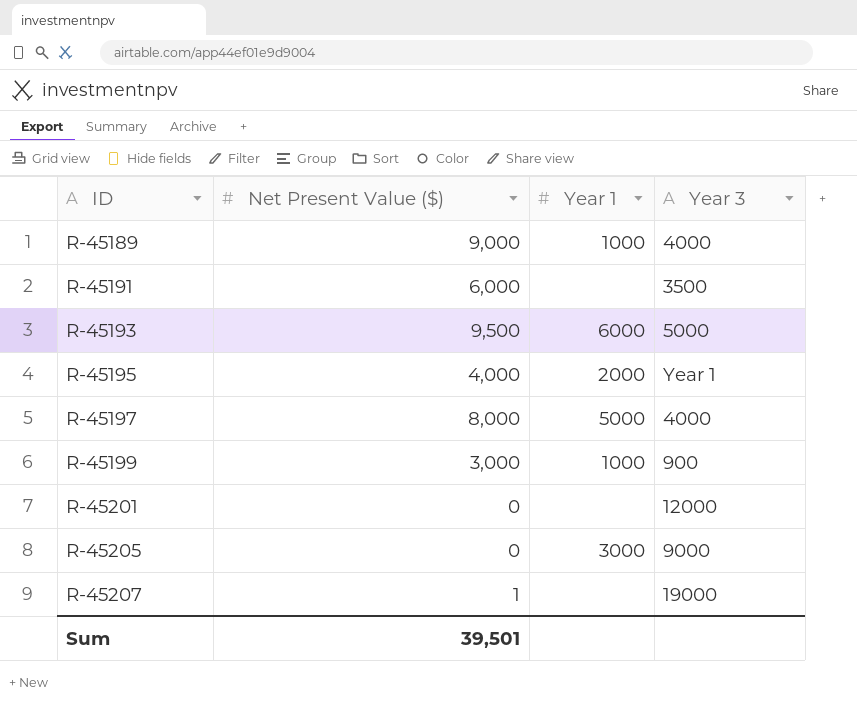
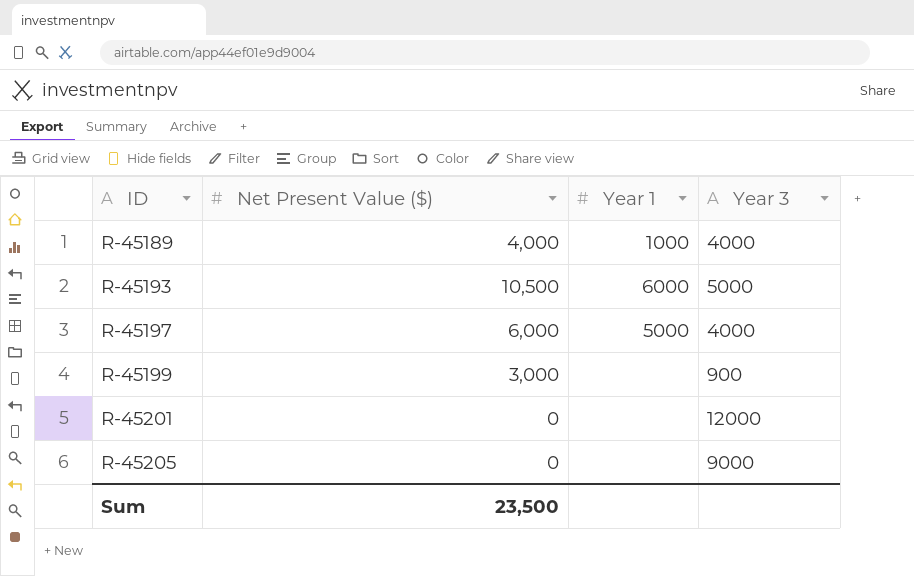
row R-45191: 6,000 | none | 3500 -> none
row R-45195: 4,000 | 2000 | Year 1 -> none
row R-45207: 1 | none | 19000 -> none
R-45189 | Net Present Value ($): 9,000 -> 4,000
R-45193 | Net Present Value ($): 9,500 -> 10,500
R-45197 | Net Present Value ($): 8,000 -> 6,000
R-45199 | Year 1: 1000 -> none
R-45205 | Year 1: 3000 -> none
Sum | Net Present Value ($): 39,501 -> 23,500

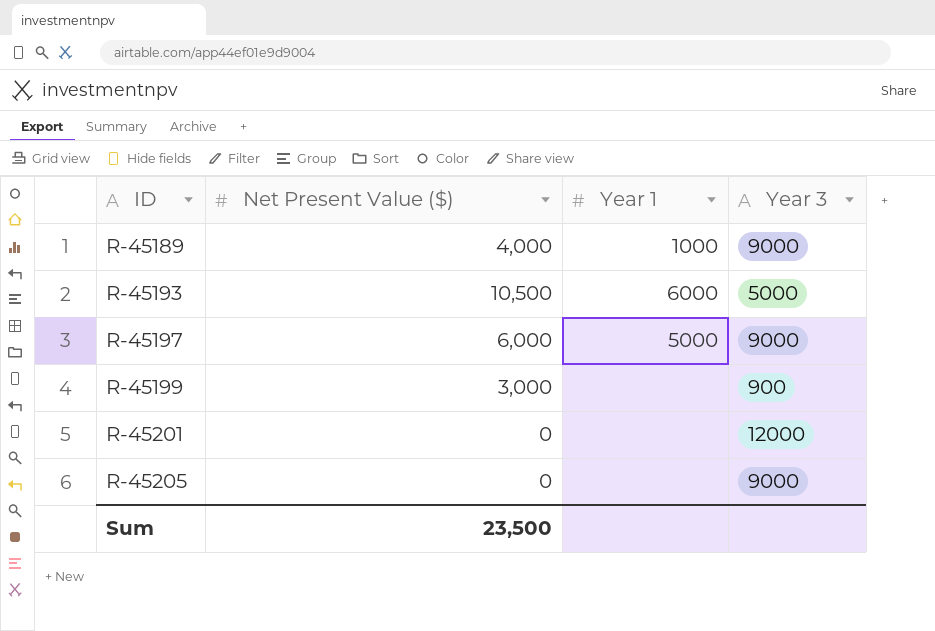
R-45189 | Year 3: 4000 -> 9000
R-45197 | Year 3: 4000 -> 9000

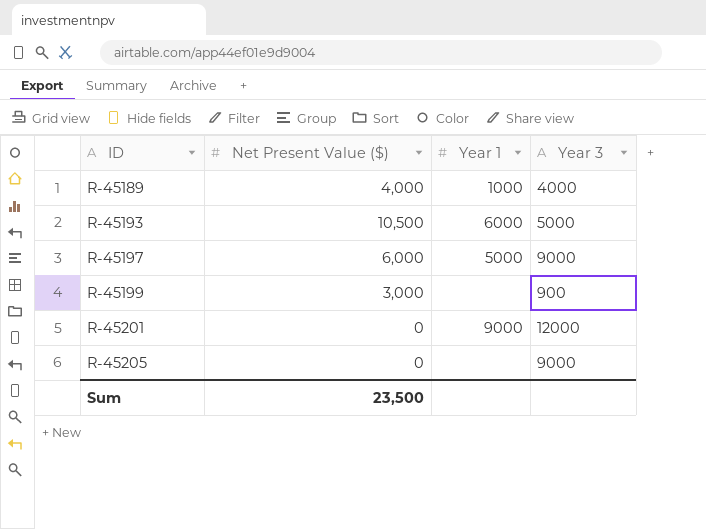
R-45189 | Year 3: 9000 -> 4000
R-45201 | Year 1: none -> 9000

